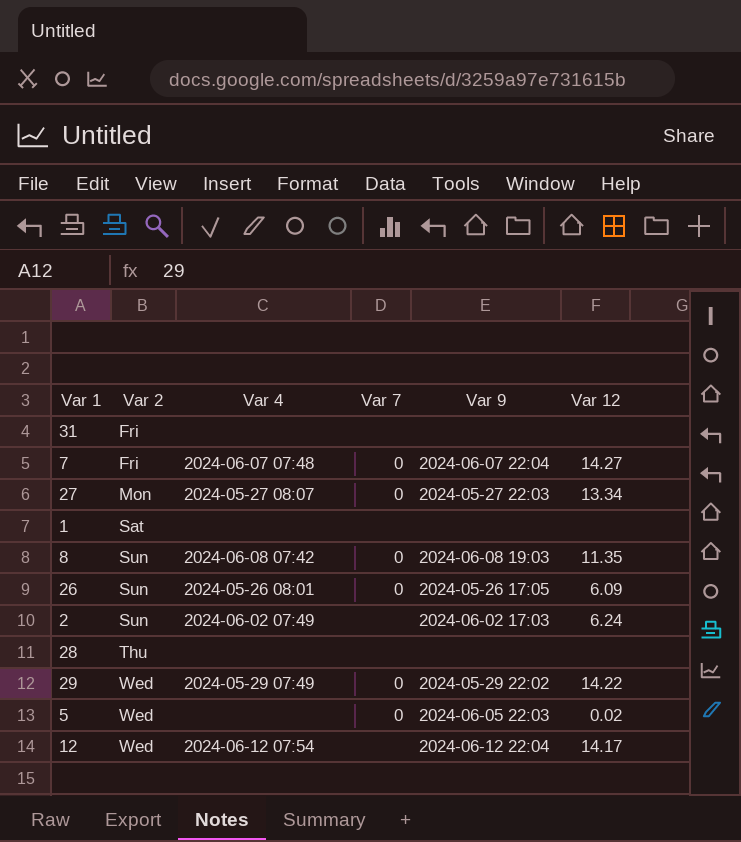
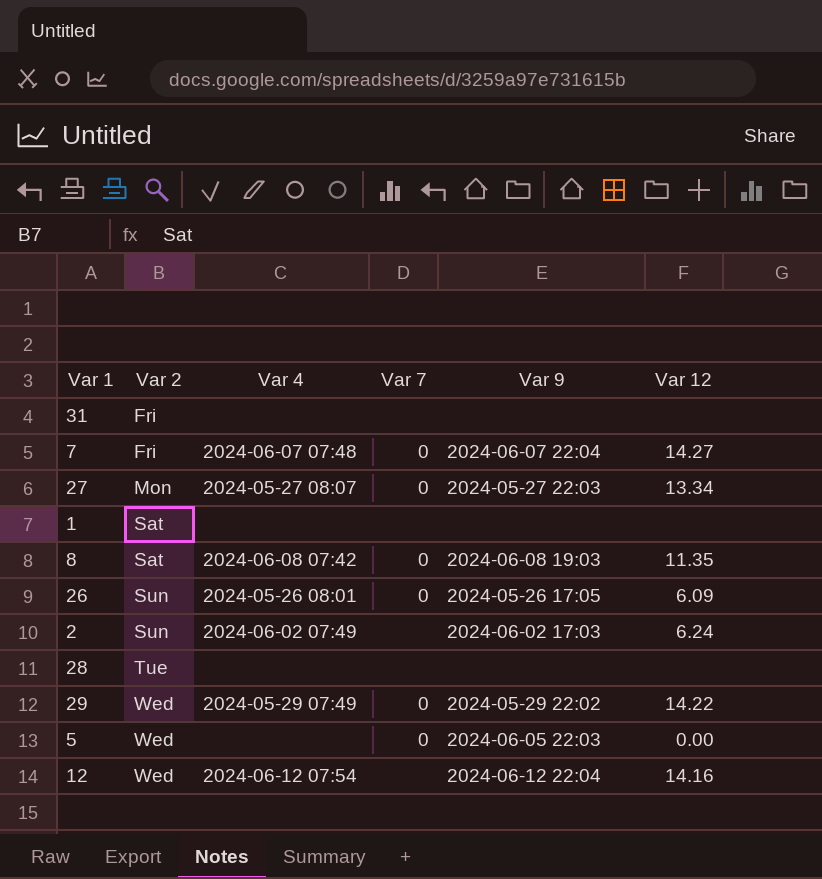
8 | Var 2: Sun -> Sat
28 | Var 2: Thu -> Tue
5 | Var 12: 0.02 -> 0.00
12 | Var 12: 14.17 -> 14.16

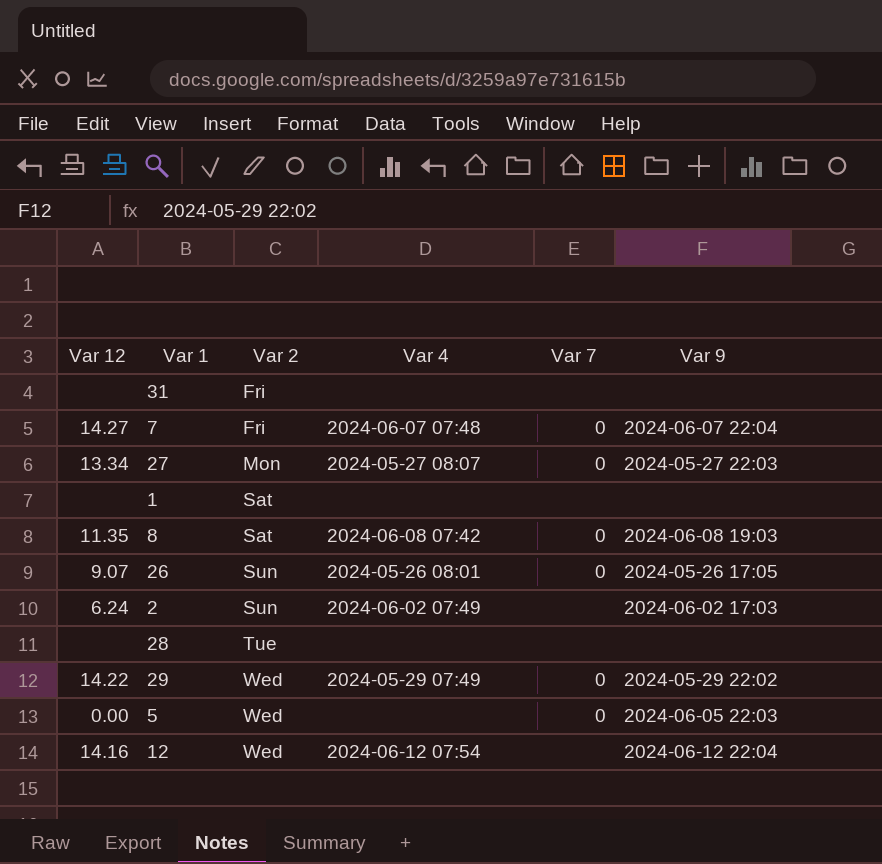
column Var 12 | position: 6 -> 1
26 | Var 12: 6.09 -> 9.07

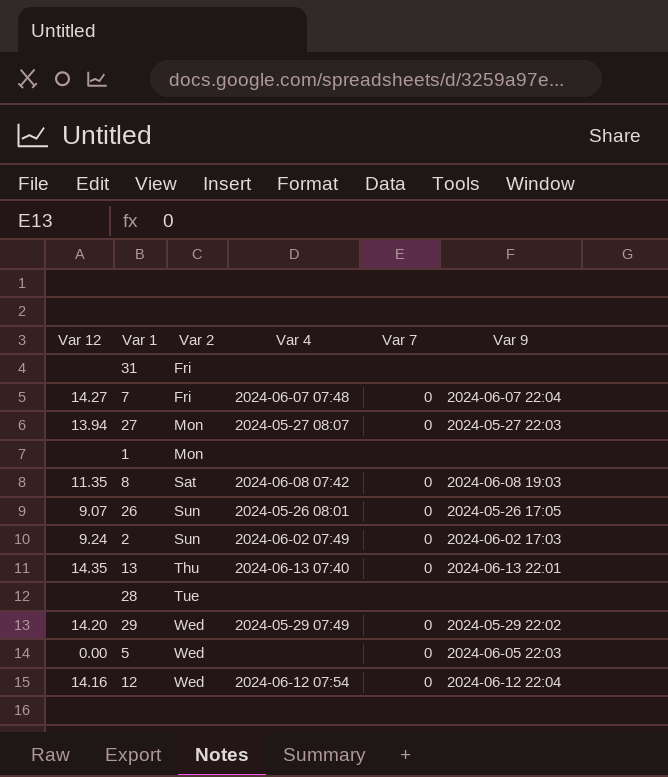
27 | Var 12: 13.34 -> 13.94
1 | Var 2: Sat -> Mon
2 | Var 12: 6.24 -> 9.24
2 | Var 7: none -> 0
row 13: none -> 14.35 | Thu | 2024-06-13 07:40 | 0 | 2024-06-13 22:01
29 | Var 12: 14.22 -> 14.20
12 | Var 7: none -> 0

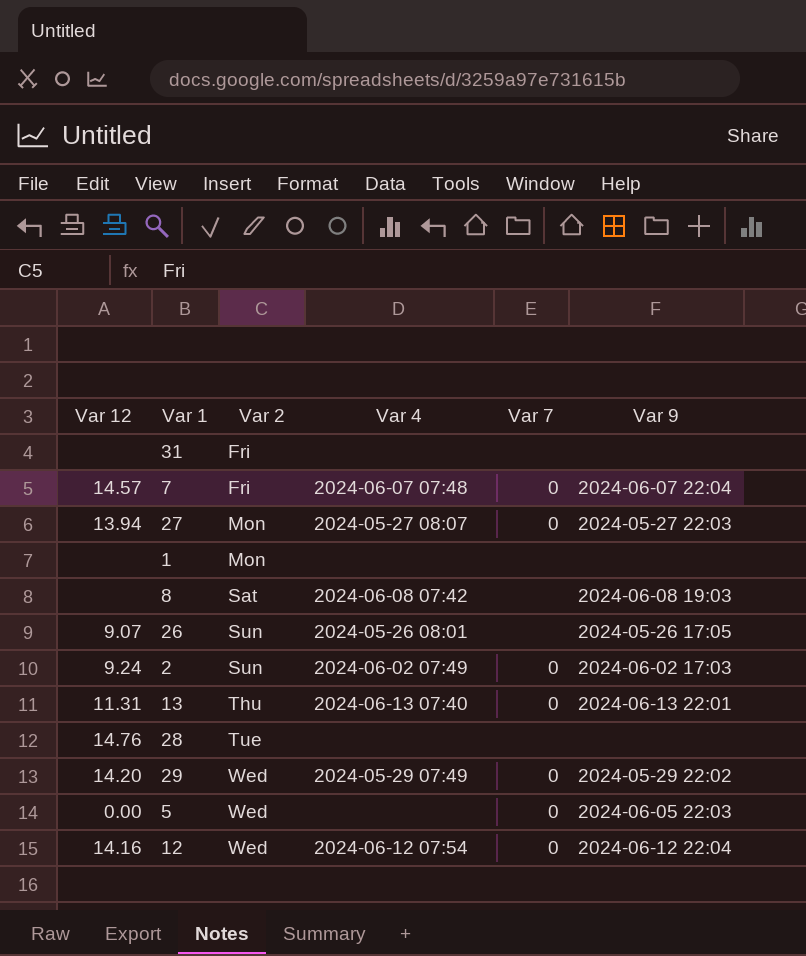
7 | Var 12: 14.27 -> 14.57
8 | Var 12: 11.35 -> none
8 | Var 7: 0 -> none
26 | Var 7: 0 -> none
13 | Var 12: 14.35 -> 11.31
28 | Var 12: none -> 14.76

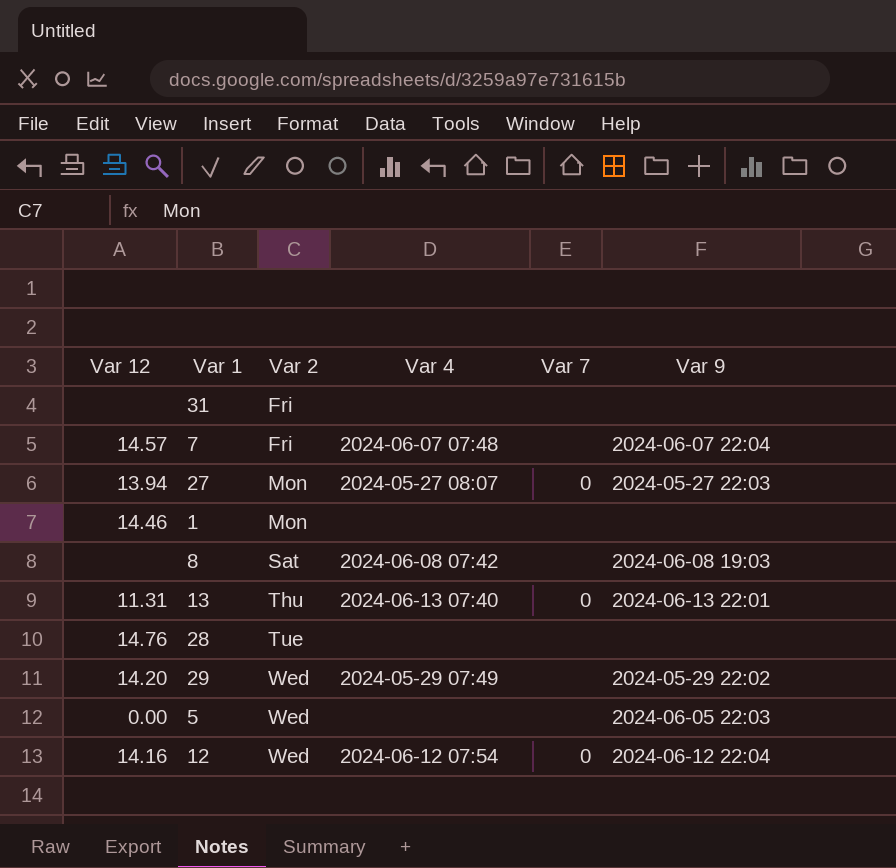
row 26: 9.07 | Sun | 2024-05-26 08:01 | none | 2024-05-26 17:05 -> none
row 2: 9.24 | Sun | 2024-06-02 07:49 | 0 | 2024-06-02 17:03 -> none
7 | Var 7: 0 -> none
1 | Var 12: none -> 14.46
29 | Var 7: 0 -> none
5 | Var 7: 0 -> none

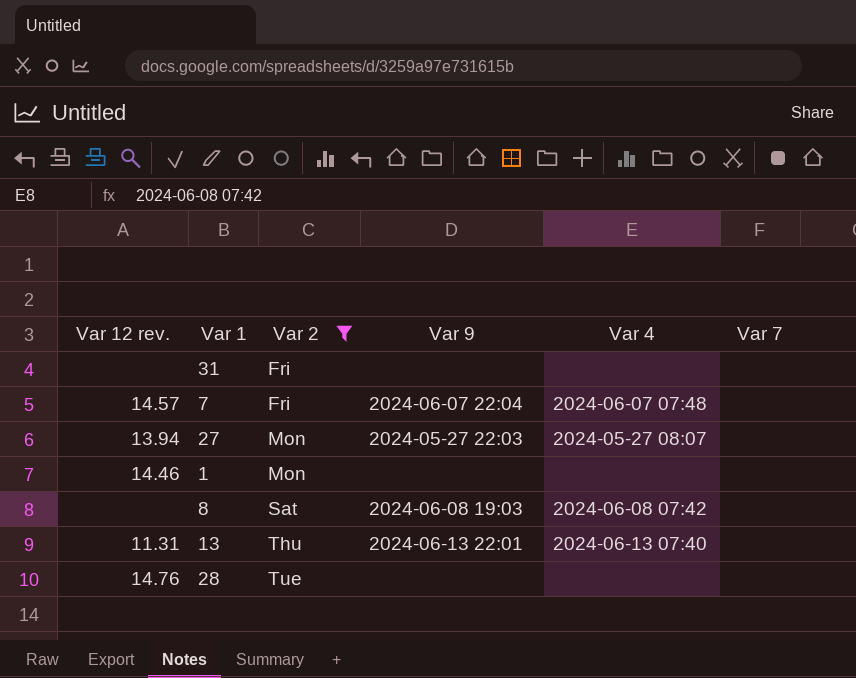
filter: none -> Var 2 != Wed
column name: Var 12 -> Var 12 rev.
column Var 9 | position: 6 -> 4
27 | Var 7: 0 -> none
13 | Var 7: 0 -> none

